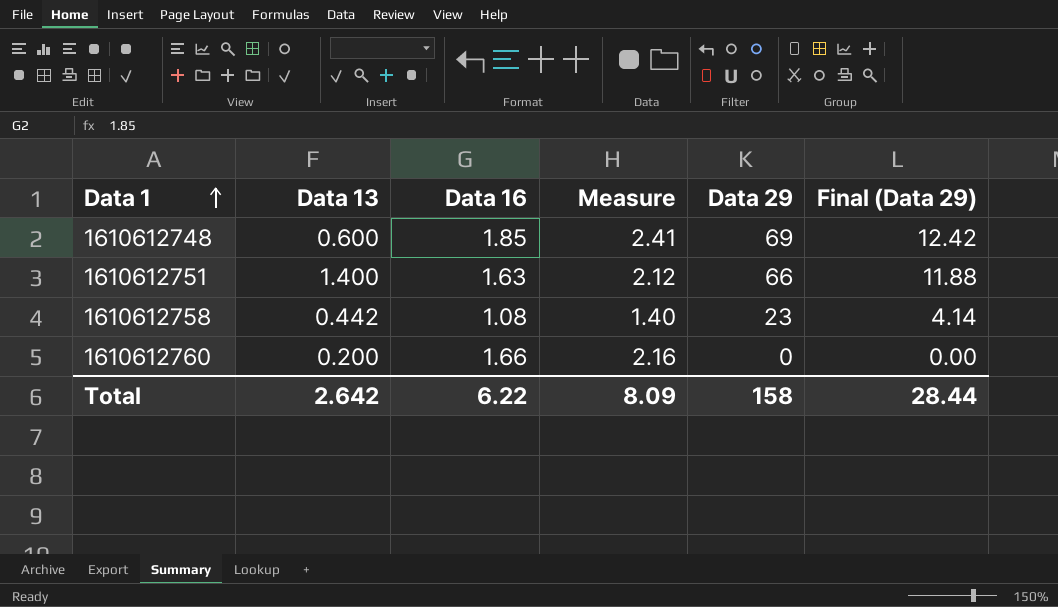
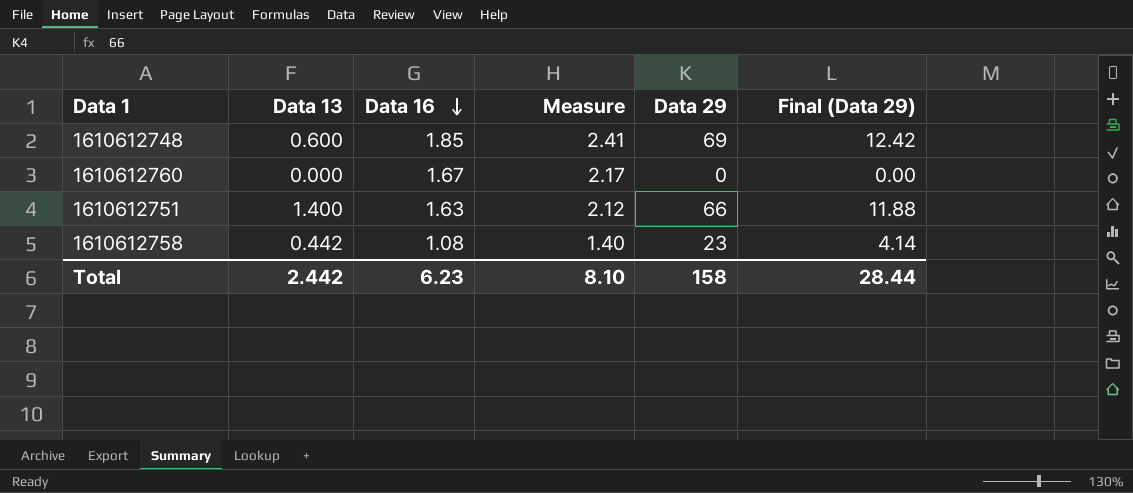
row order: Data 1 ascending -> Data 16 descending
1610612760 | Data 13: 0.200 -> 0.000
1610612760 | Data 16: 1.66 -> 1.67
1610612760 | Measure: 2.16 -> 2.17
Total | Data 13: 2.642 -> 2.442
Total | Data 16: 6.22 -> 6.23
Total | Measure: 8.09 -> 8.10

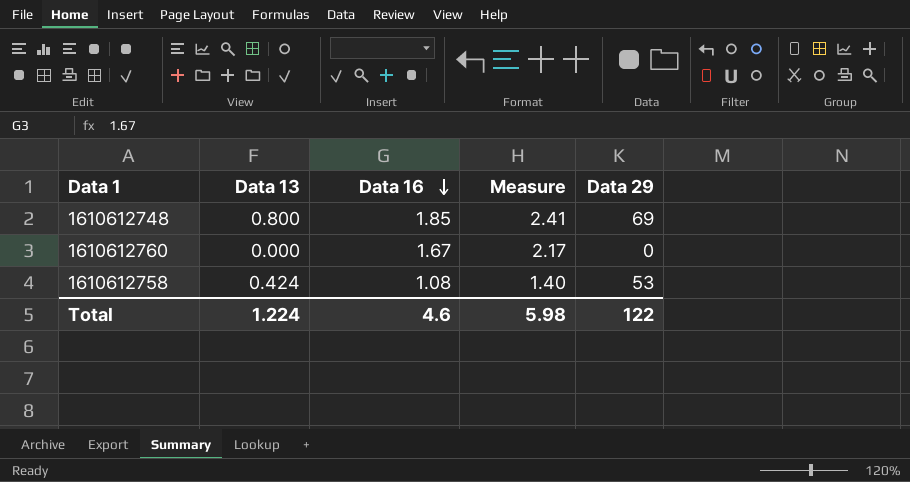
column Final (Data 29) | formula: [Data 29] * 0.18 -> none
row 1610612751: 1.400 | 1.63 | 2.12 | 66 | 11.88 -> none
1610612748 | Data 13: 0.600 -> 0.800
1610612758 | Data 13: 0.442 -> 0.424
1610612758 | Data 29: 23 -> 53
Total | Data 13: 2.442 -> 1.224
Total | Data 16: 6.23 -> 4.6
Total | Measure: 8.10 -> 5.98
Total | Data 29: 158 -> 122

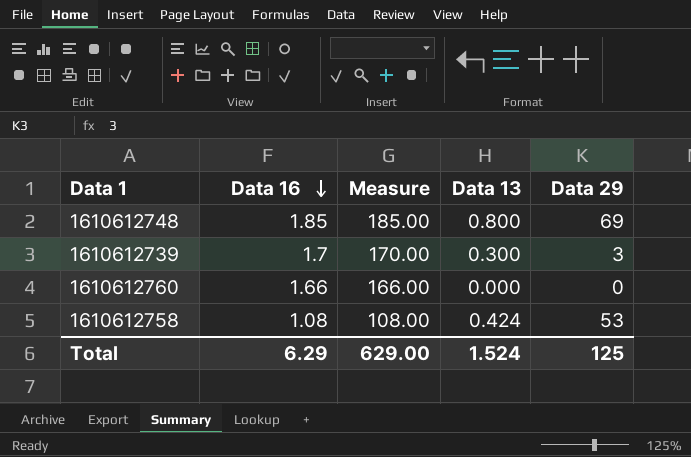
column Measure | formula: [Data 16] * 1.3 -> [Data 16] * 100
column Data 13 | position: 2 -> 4
row 1610612739: none -> 1.7 | 170.00 | 0.300 | 3
1610612760 | Data 16: 1.67 -> 1.66
Total | Data 16: 4.6 -> 6.29
Total | Measure: 5.98 -> 629.00
Total | Data 13: 1.224 -> 1.524
Total | Data 29: 122 -> 125

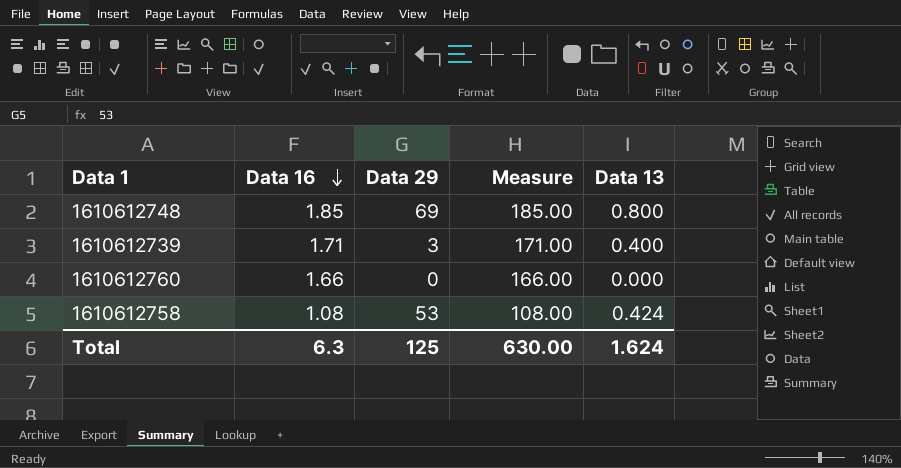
column Data 29 | position: 5 -> 3
1610612739 | Data 16: 1.7 -> 1.71
1610612739 | Measure: 170.00 -> 171.00
1610612739 | Data 13: 0.300 -> 0.400
Total | Data 16: 6.29 -> 6.3
Total | Measure: 629.00 -> 630.00
Total | Data 13: 1.524 -> 1.624

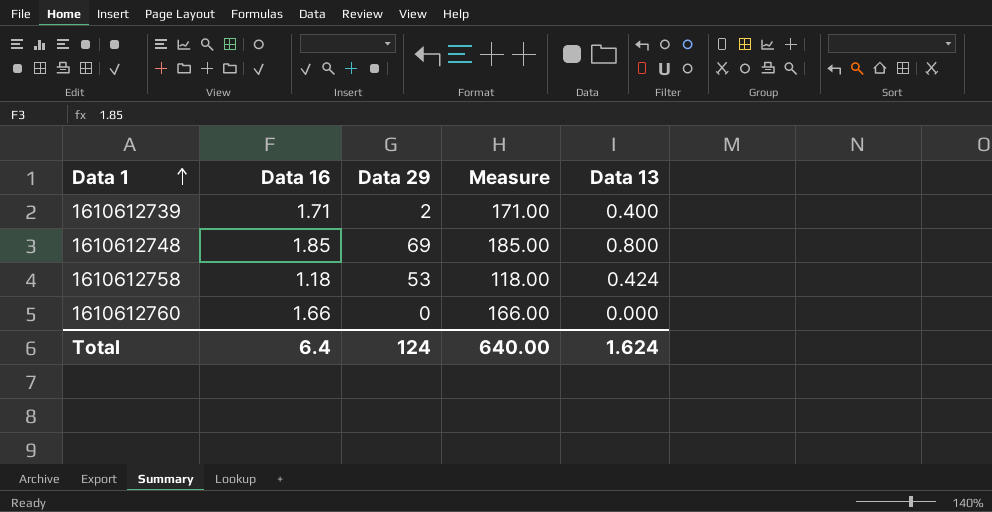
row order: Data 16 descending -> Data 1 ascending
1610612739 | Data 29: 3 -> 2
1610612758 | Data 16: 1.08 -> 1.18
1610612758 | Measure: 108.00 -> 118.00
Total | Data 16: 6.3 -> 6.4
Total | Data 29: 125 -> 124
Total | Measure: 630.00 -> 640.00

